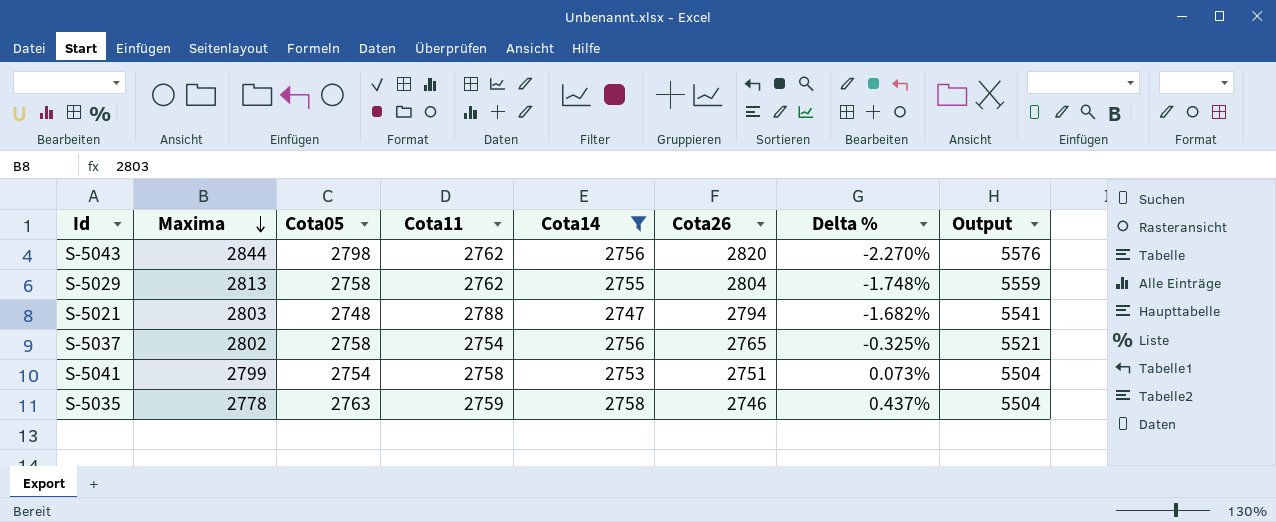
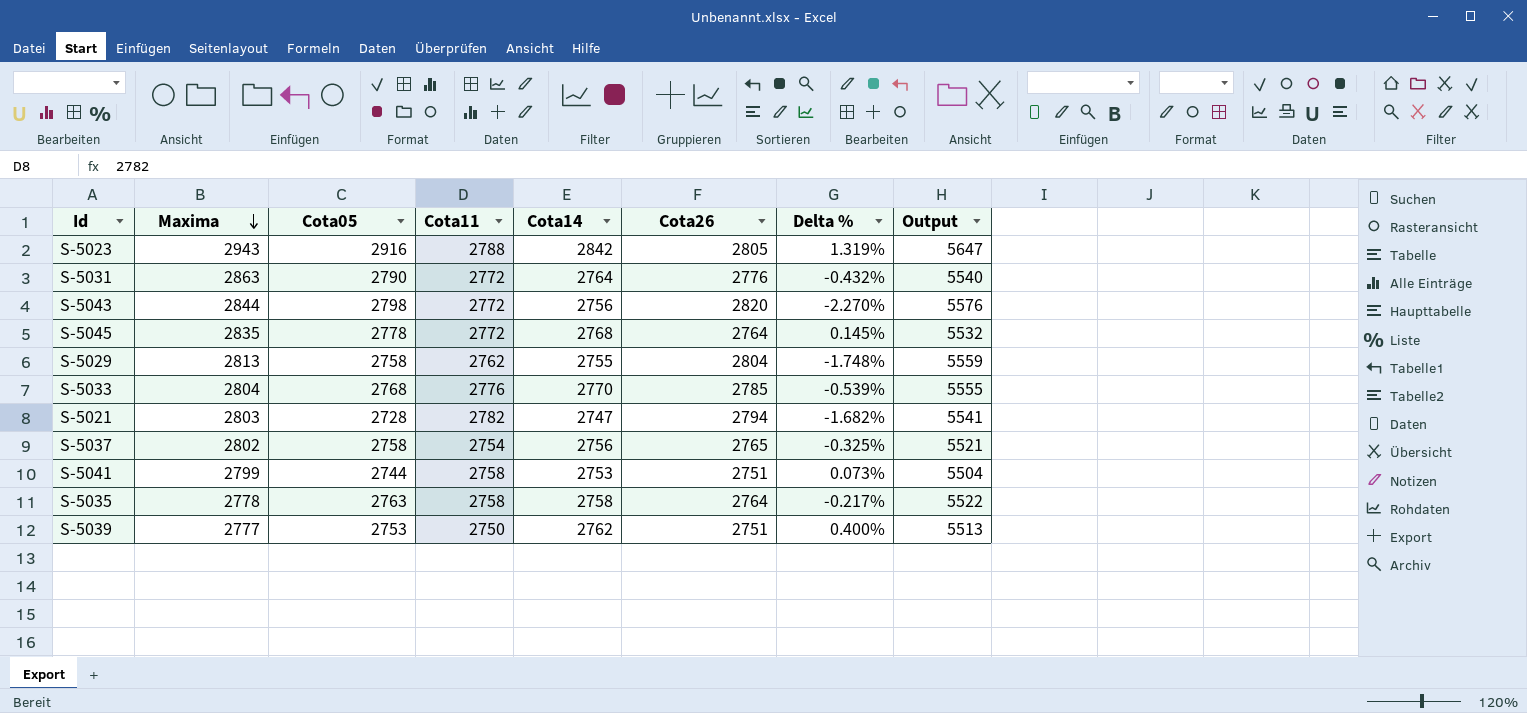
filter: Cota14 <= 2758 -> none
S-5043 | Cota11: 2762 -> 2772
S-5021 | Cota05: 2748 -> 2728
S-5021 | Cota11: 2788 -> 2782
S-5041 | Cota05: 2754 -> 2744
S-5035 | Cota11: 2759 -> 2758
S-5035 | Cota26: 2746 -> 2764
S-5035 | Delta %: 0.437% -> -0.217%
S-5035 | Output: 5504 -> 5522

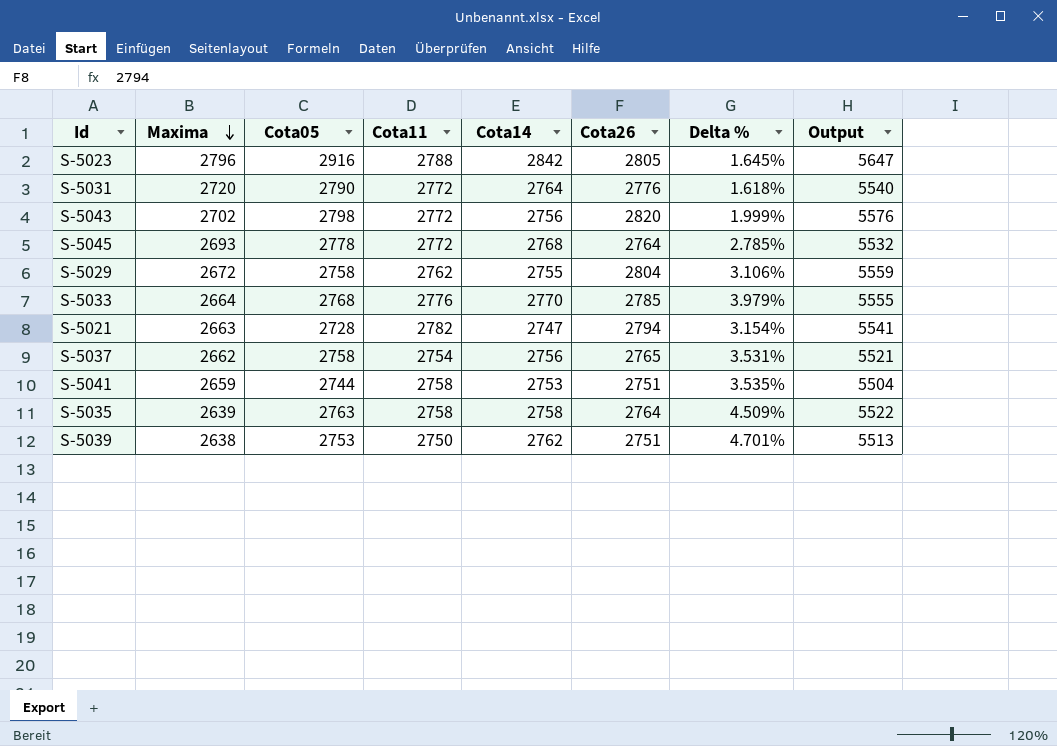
column Delta % | formula: ([Cota14] - [Cota26]) / [Cota26] -> ([Cota14] - [Maxima]) / [Maxima]
S-5023 | Maxima: 2943 -> 2796
S-5031 | Maxima: 2863 -> 2720
S-5043 | Maxima: 2844 -> 2702
S-5045 | Maxima: 2835 -> 2693
S-5029 | Maxima: 2813 -> 2672
S-5033 | Maxima: 2804 -> 2664
S-5021 | Maxima: 2803 -> 2663
S-5037 | Maxima: 2802 -> 2662
S-5041 | Maxima: 2799 -> 2659
S-5035 | Maxima: 2778 -> 2639
S-5039 | Maxima: 2777 -> 2638

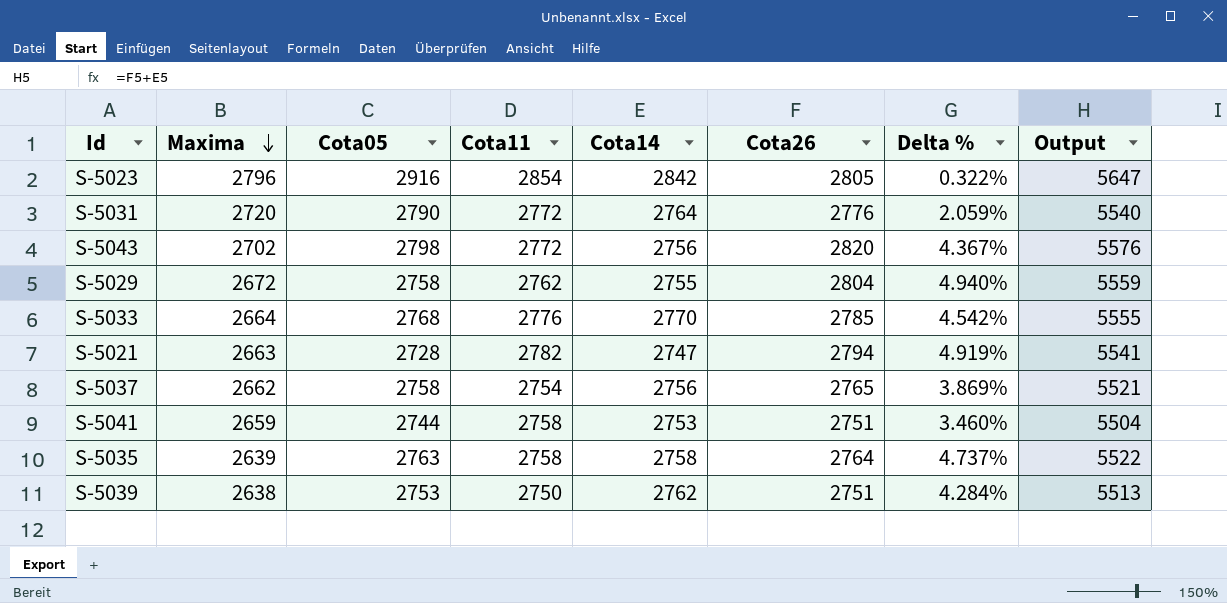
column Delta % | formula: ([Cota14] - [Maxima]) / [Maxima] -> ([Cota26] - [Maxima]) / [Maxima]
row S-5045: 2693 | 2778 | 2772 | 2768 | 2764 | 2.785% | 5532 -> none
S-5023 | Cota11: 2788 -> 2854

